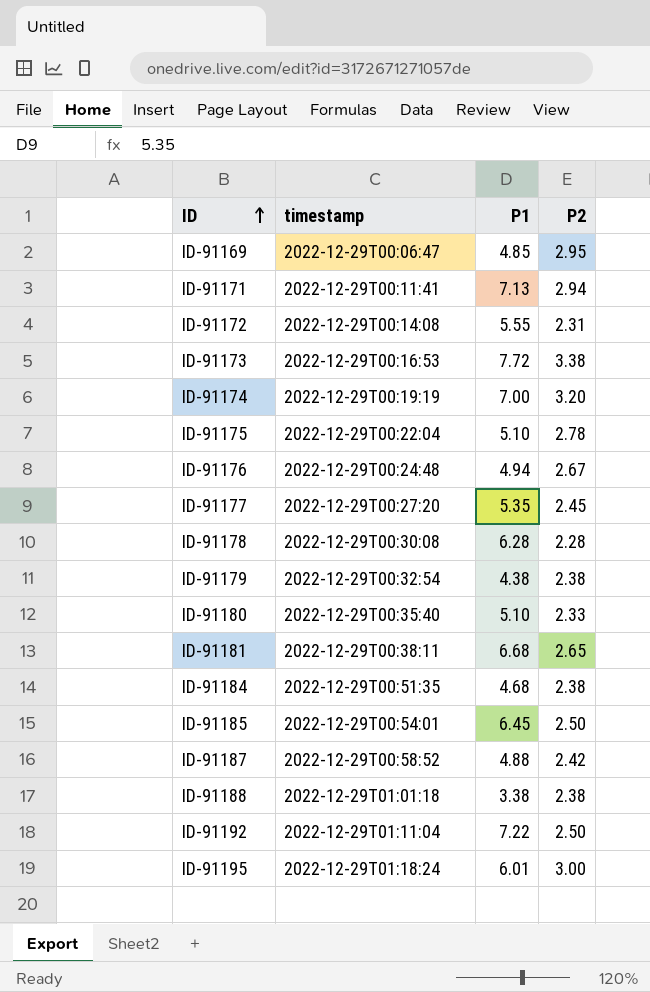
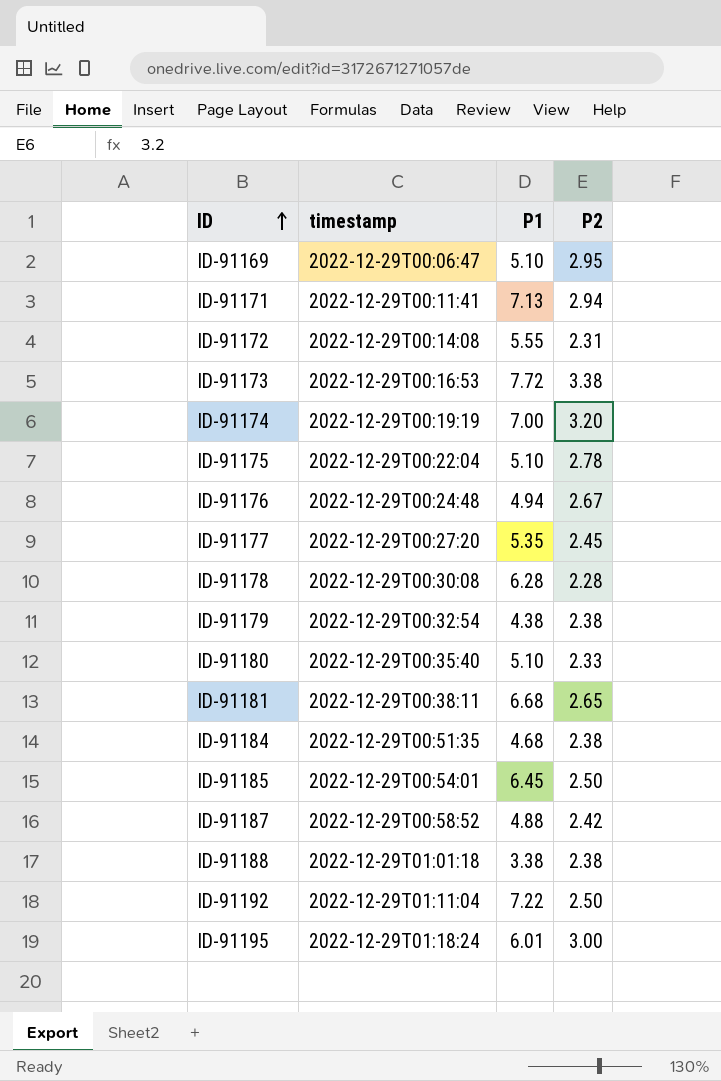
ID-91169 | P1: 4.85 -> 5.10

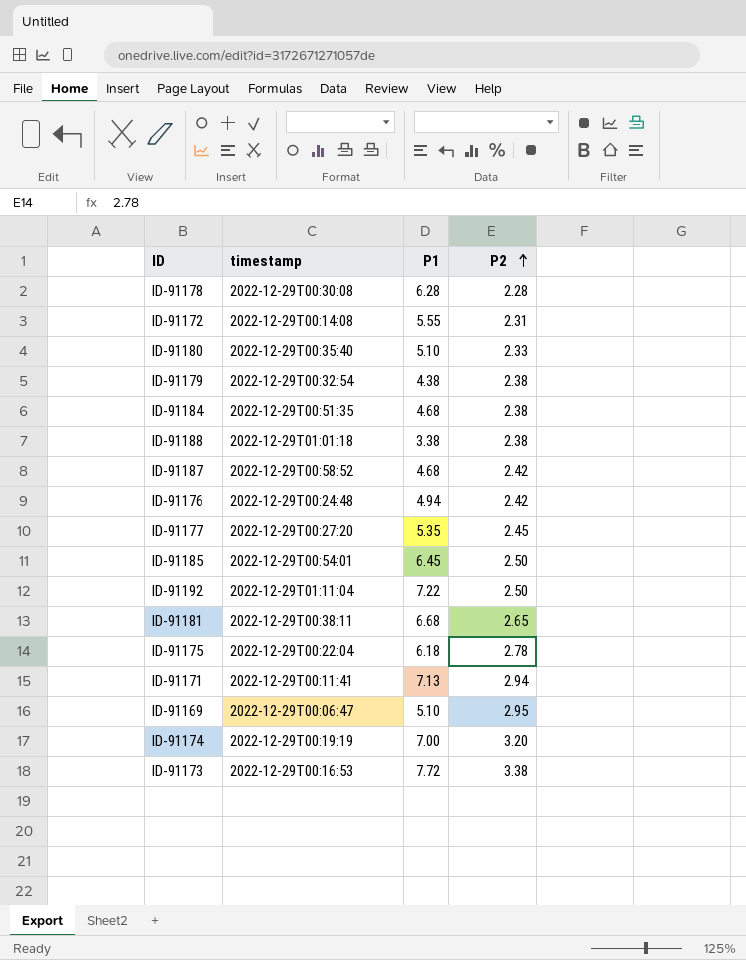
row order: ID ascending -> P2 ascending
row ID-91195: 2022-12-29T01:18:24 | 6.01 | 3.00 -> none
ID-91187 | P1: 4.88 -> 4.68
ID-91176 | P2: 2.67 -> 2.42
ID-91175 | P1: 5.10 -> 6.18

